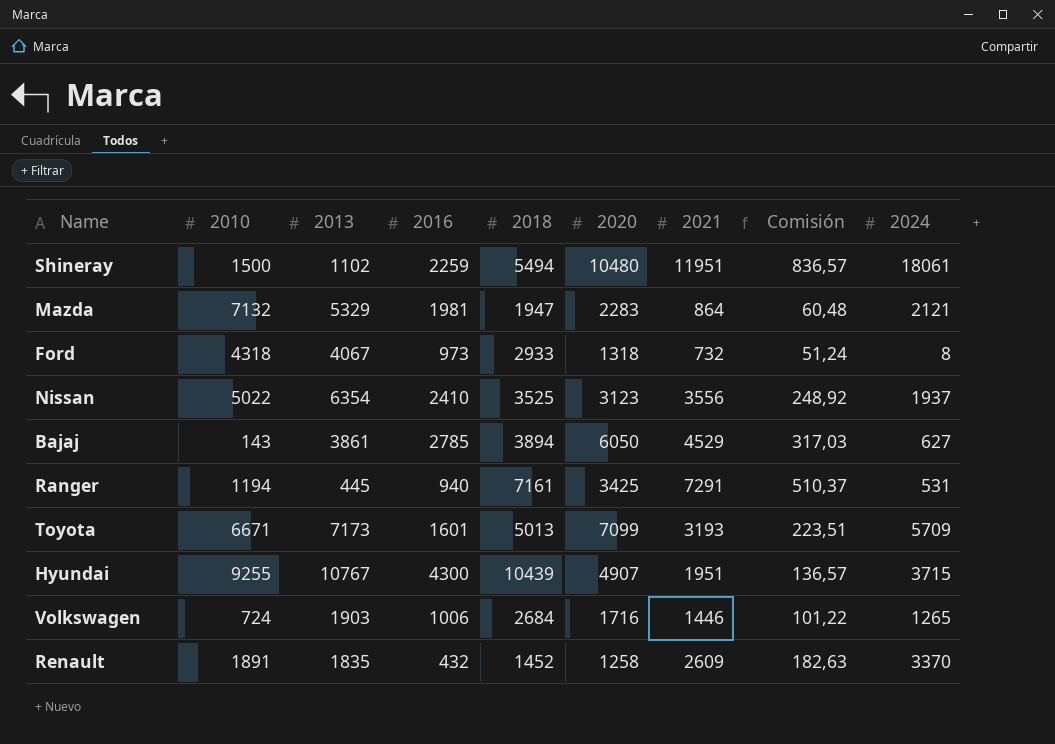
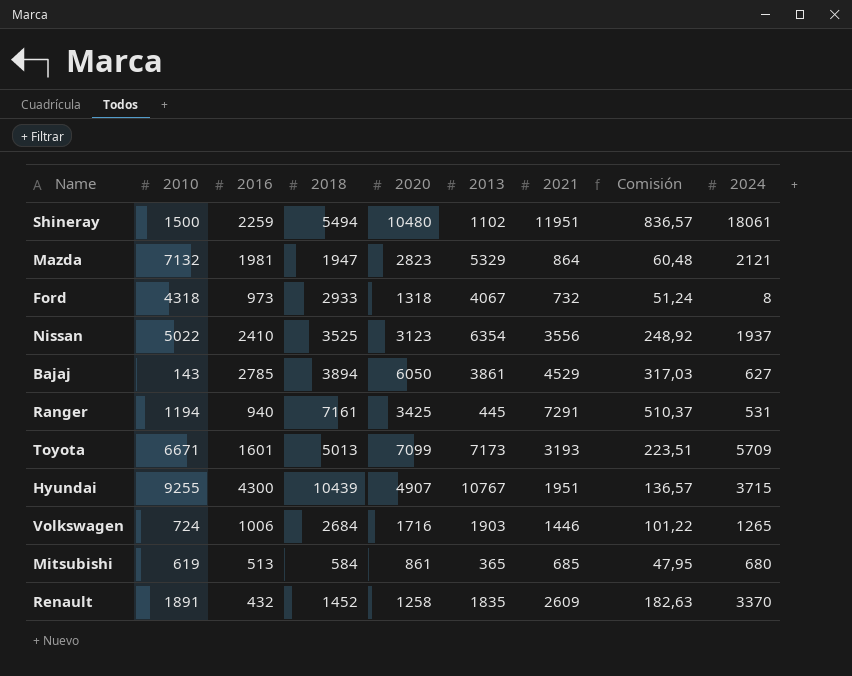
column 2013 | position: 3 -> 6
Mazda | 2020: 2283 -> 2823
row Mitsubishi: none -> 619 | 513 | 584 | 861 | 365 | 685 | 47,95 | 680

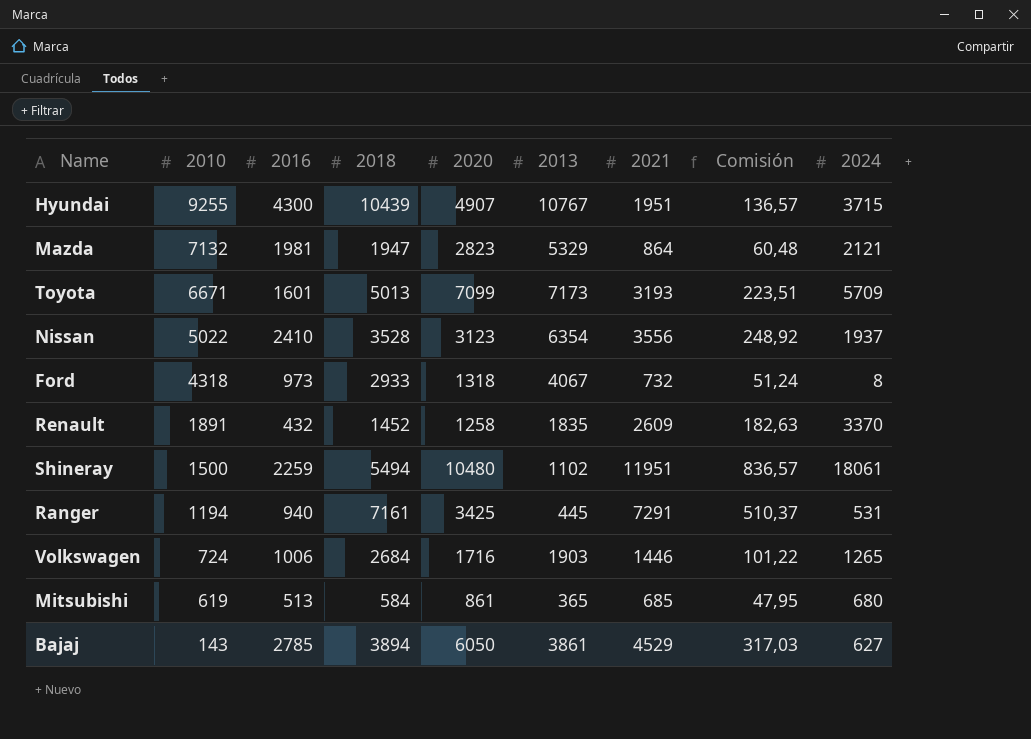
row order: none -> 2010 descending
Nissan | 2018: 3525 -> 3528

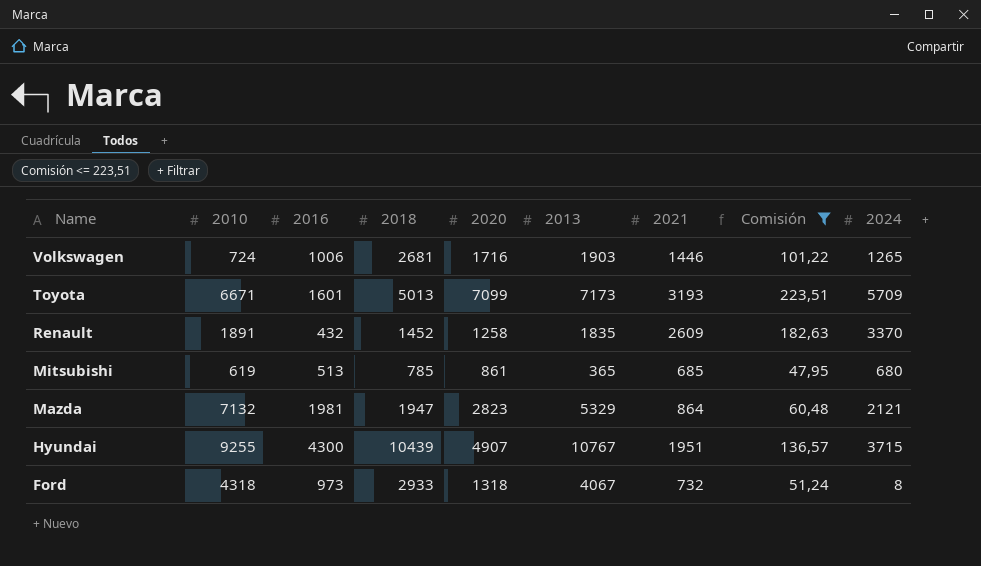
filter: none -> Comisión <= 223,51
row order: 2010 descending -> Name descending
Volkswagen | 2018: 2684 -> 2681
Mitsubishi | 2018: 584 -> 785

